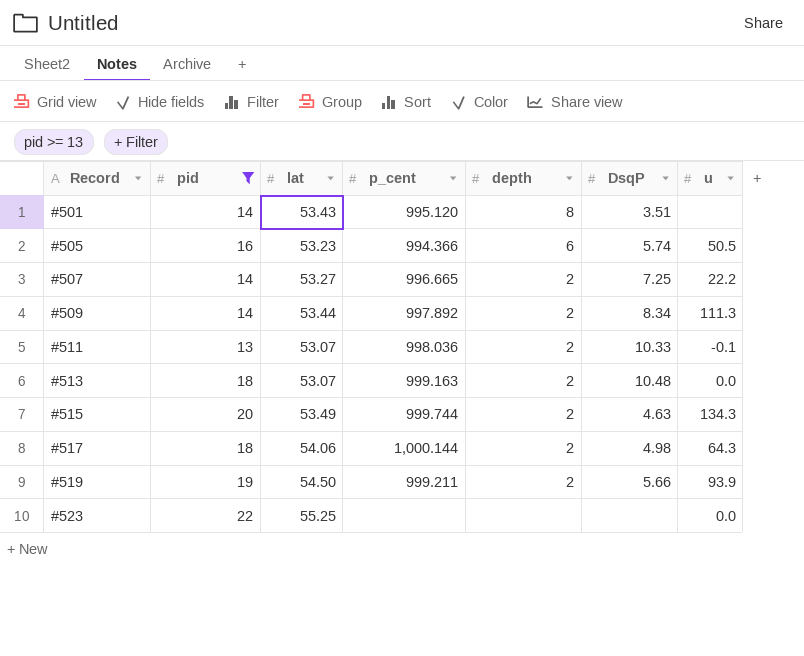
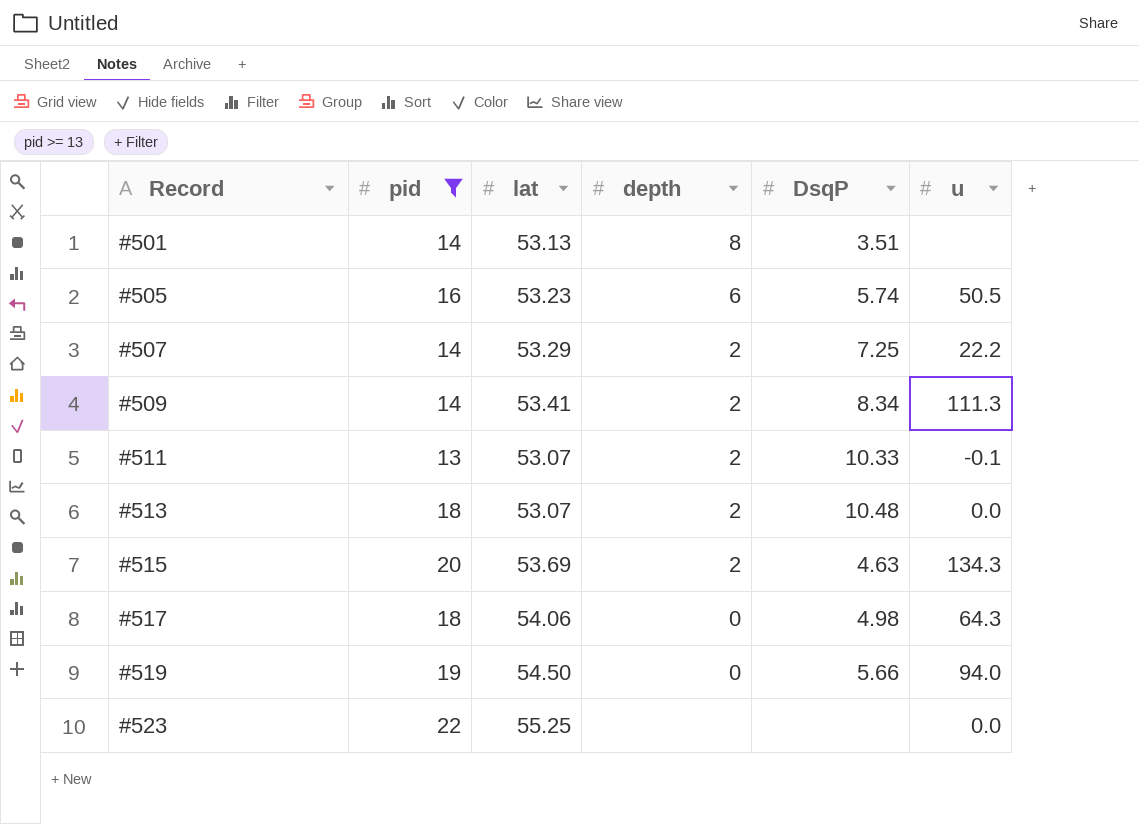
column p_cent | position: 4 -> none
#501 | lat: 53.43 -> 53.13
#507 | lat: 53.27 -> 53.29
#509 | lat: 53.44 -> 53.41
#515 | lat: 53.49 -> 53.69
#517 | depth: 2 -> 0
#519 | depth: 2 -> 0
#519 | u: 93.9 -> 94.0

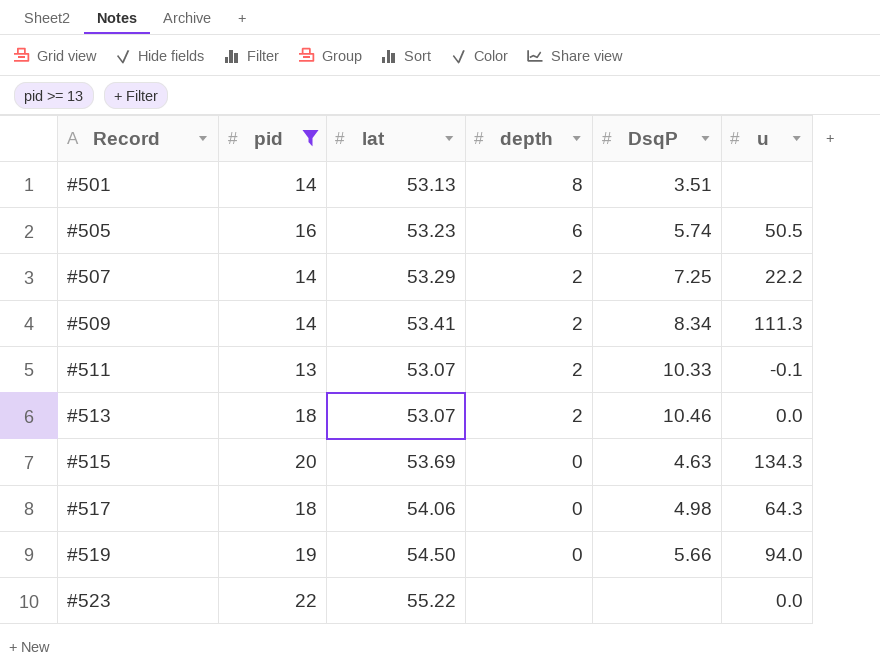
#513 | DsqP: 10.48 -> 10.46
#515 | depth: 2 -> 0
#523 | lat: 55.25 -> 55.22

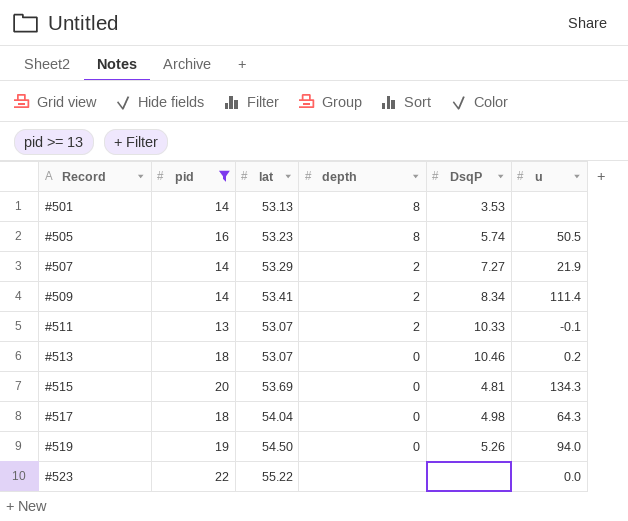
#501 | DsqP: 3.51 -> 3.53
#505 | depth: 6 -> 8
#507 | DsqP: 7.25 -> 7.27
#507 | u: 22.2 -> 21.9
#509 | u: 111.3 -> 111.4
#513 | depth: 2 -> 0
#513 | u: 0.0 -> 0.2
#515 | DsqP: 4.63 -> 4.81
#517 | lat: 54.06 -> 54.04
#519 | DsqP: 5.66 -> 5.26

